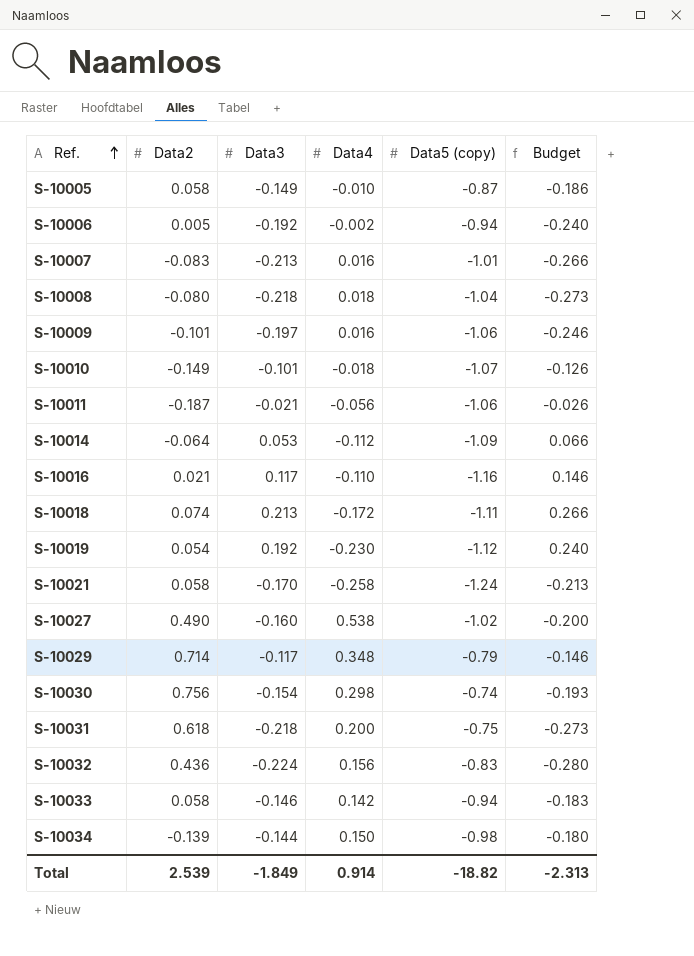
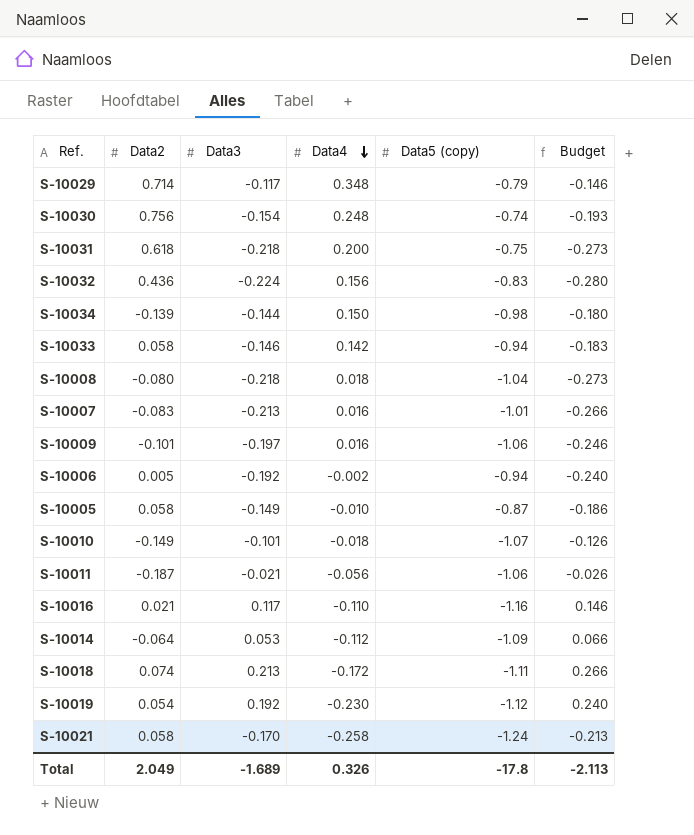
row order: Ref. ascending -> Data4 descending
row S-10027: 0.490 | -0.160 | 0.538 | -1.02 | -0.200 -> none
S-10030 | Data4: 0.298 -> 0.248
Total | Data2: 2.539 -> 2.049
Total | Data3: -1.849 -> -1.689
Total | Data4: 0.914 -> 0.326
Total | Data5 (copy): -18.82 -> -17.8
Total | Budget: -2.313 -> -2.113

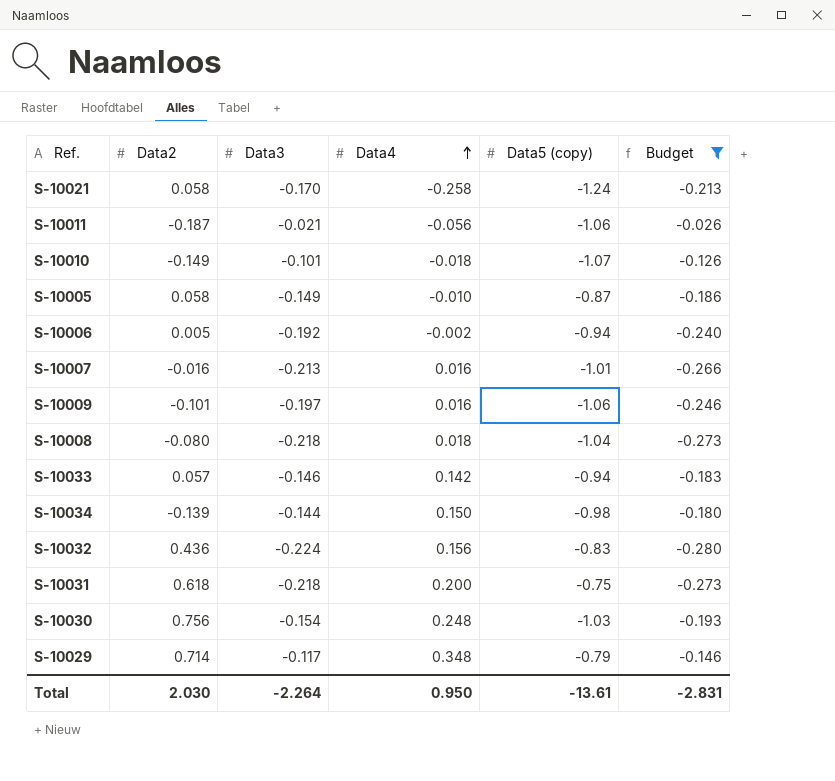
filter: none -> Budget <= -0.026
row order: Data4 descending -> Data4 ascending
S-10007 | Data2: -0.083 -> -0.016
S-10033 | Data2: 0.058 -> 0.057
S-10030 | Data5 (copy): -0.74 -> -1.03
Total | Data2: 2.049 -> 2.030
Total | Data3: -1.689 -> -2.264
Total | Data4: 0.326 -> 0.950
Total | Data5 (copy): -17.8 -> -13.61
Total | Budget: -2.113 -> -2.831

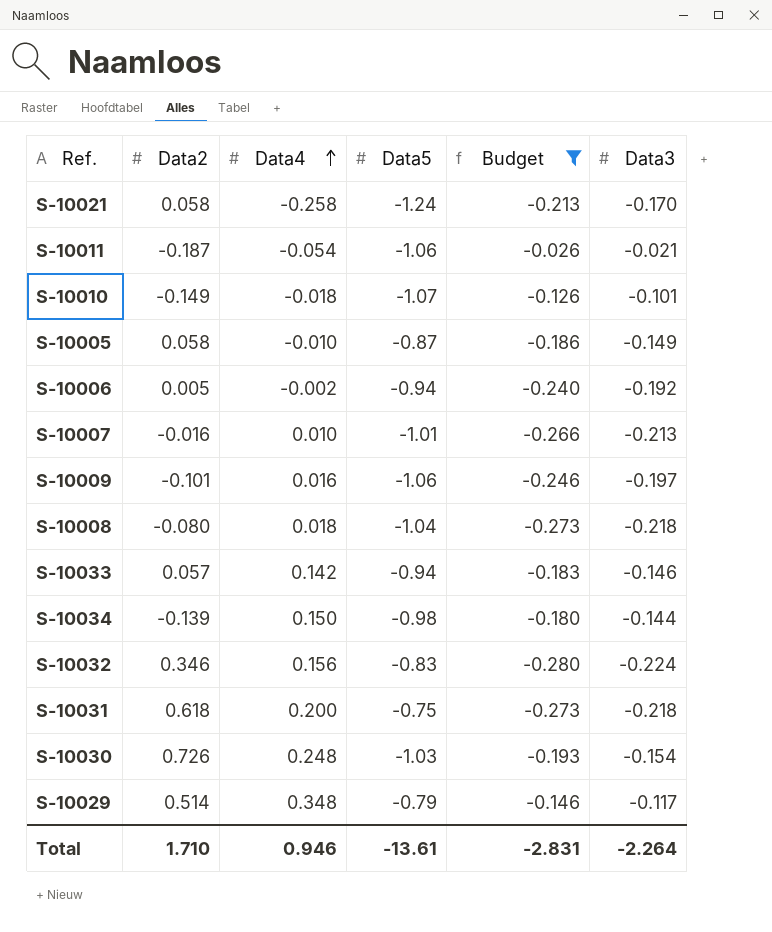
column name: Data5 (copy) -> Data5
column Data3 | position: 3 -> 6
S-10011 | Data4: -0.056 -> -0.054
S-10007 | Data4: 0.016 -> 0.010
S-10032 | Data2: 0.436 -> 0.346
S-10030 | Data2: 0.756 -> 0.726
S-10029 | Data2: 0.714 -> 0.514
Total | Data2: 2.030 -> 1.710
Total | Data4: 0.950 -> 0.946

